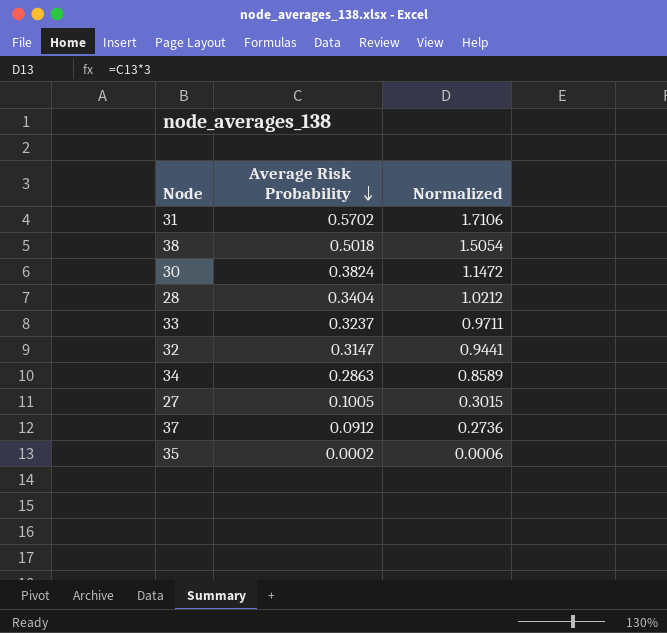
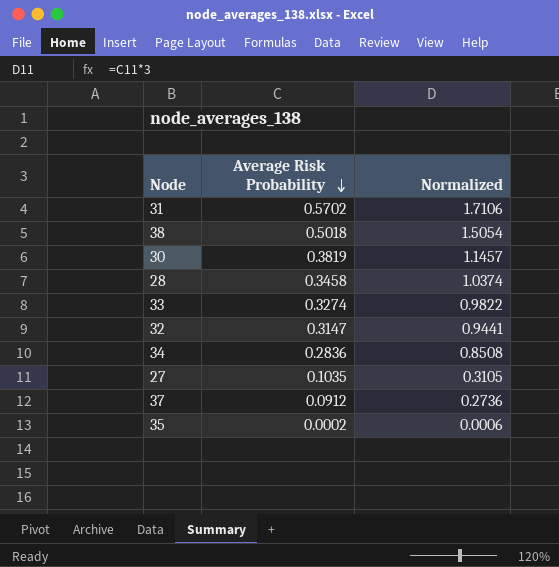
30 | Average Risk Probability: 0.3824 -> 0.3819
30 | Normalized: 1.1472 -> 1.1457
28 | Average Risk Probability: 0.3404 -> 0.3458
28 | Normalized: 1.0212 -> 1.0374
33 | Average Risk Probability: 0.3237 -> 0.3274
33 | Normalized: 0.9711 -> 0.9822
34 | Average Risk Probability: 0.2863 -> 0.2836
34 | Normalized: 0.8589 -> 0.8508
27 | Average Risk Probability: 0.1005 -> 0.1035
27 | Normalized: 0.3015 -> 0.3105

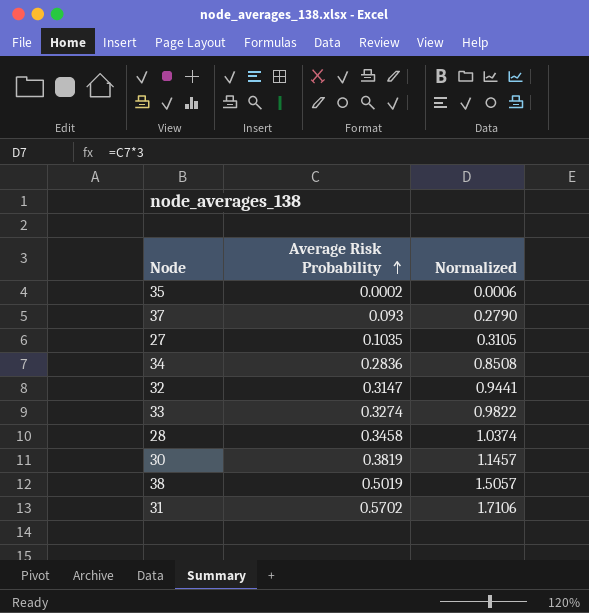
row order: Average Risk Probability descending -> Average Risk Probability ascending
37 | Average Risk Probability: 0.0912 -> 0.093
37 | Normalized: 0.2736 -> 0.2790
38 | Average Risk Probability: 0.5018 -> 0.5019
38 | Normalized: 1.5054 -> 1.5057

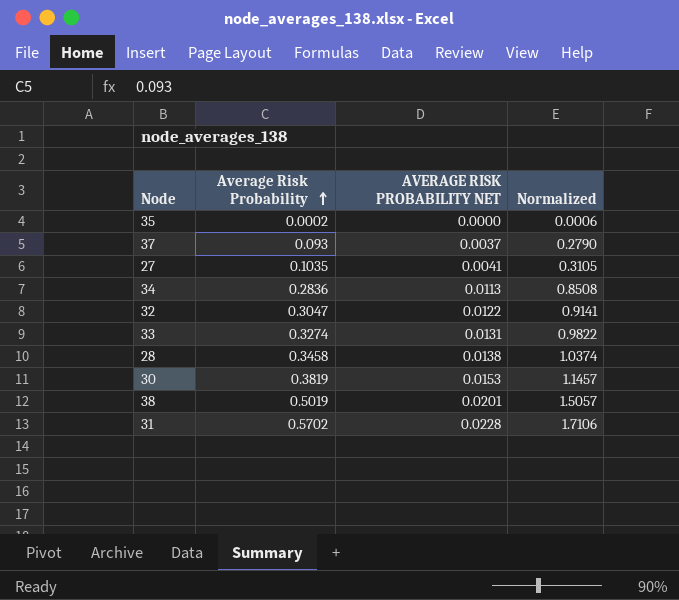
column AVERAGE RISK PROBABILITY NET | formula: none -> [Average Risk Probability] * 0.04
32 | Average Risk Probability: 0.3147 -> 0.3047
32 | Normalized: 0.9441 -> 0.9141

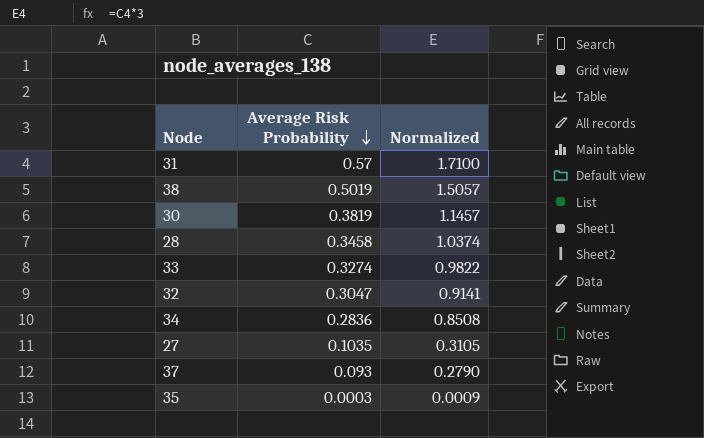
row order: Average Risk Probability ascending -> Average Risk Probability descending
column AVERAGE RISK PROBABILITY NET | formula: [Average Risk Probability] * 0.04 -> none
31 | Average Risk Probability: 0.5702 -> 0.57
31 | Normalized: 1.7106 -> 1.7100
35 | Average Risk Probability: 0.0002 -> 0.0003
35 | Normalized: 0.0006 -> 0.0009

